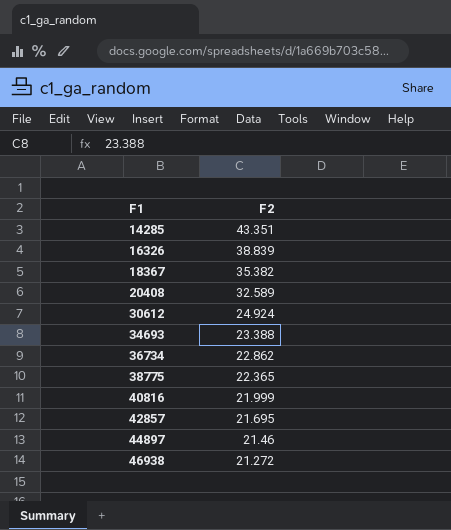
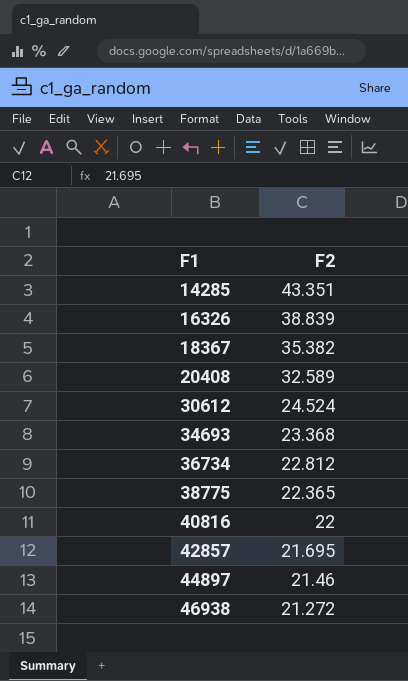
30612 | F2: 24.924 -> 24.524
34693 | F2: 23.388 -> 23.368
36734 | F2: 22.862 -> 22.812
40816 | F2: 21.999 -> 22

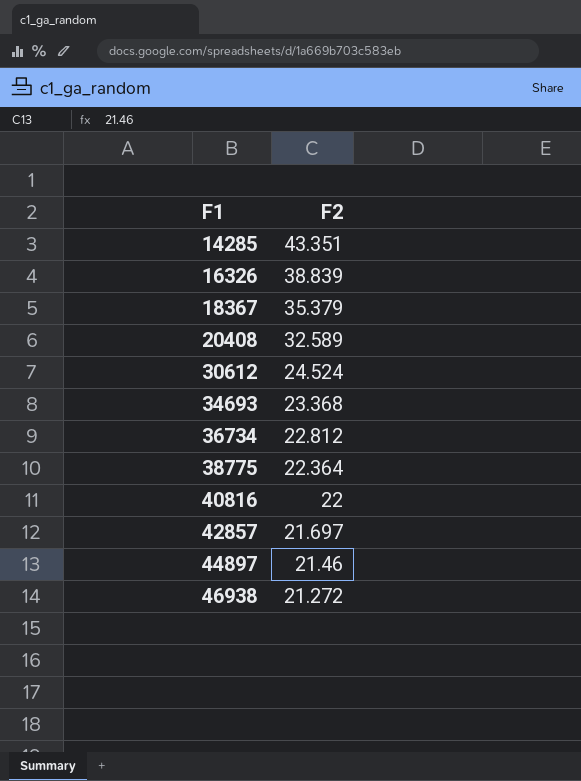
18367 | F2: 35.382 -> 35.379
38775 | F2: 22.365 -> 22.364
42857 | F2: 21.695 -> 21.697

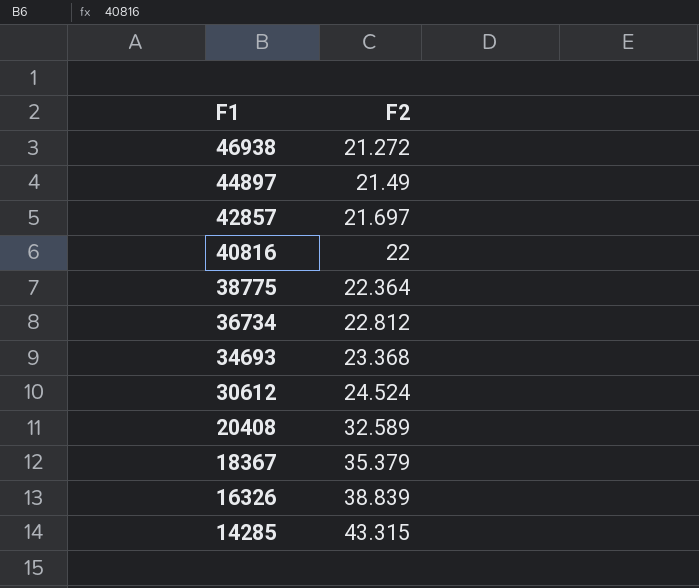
row order: F1 ascending -> F1 descending
44897 | F2: 21.46 -> 21.49
14285 | F2: 43.351 -> 43.315

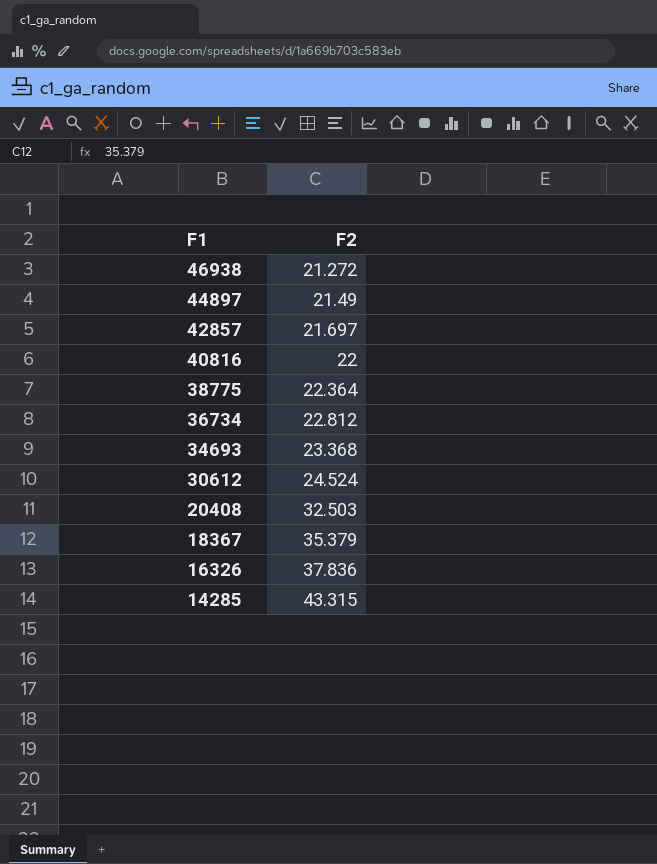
20408 | F2: 32.589 -> 32.503
16326 | F2: 38.839 -> 37.836

